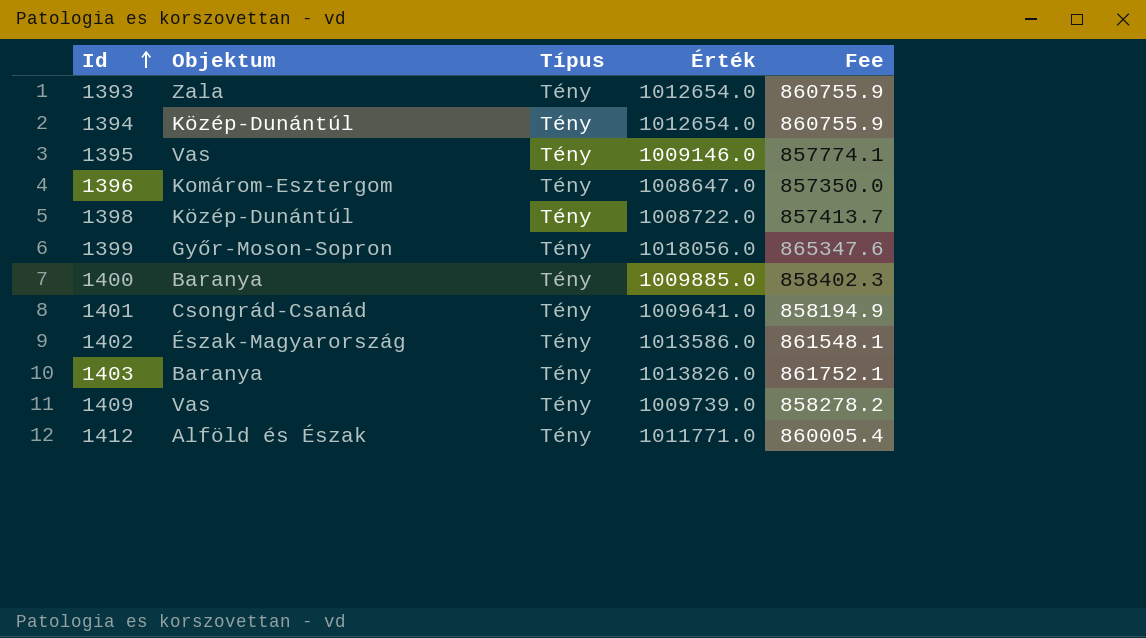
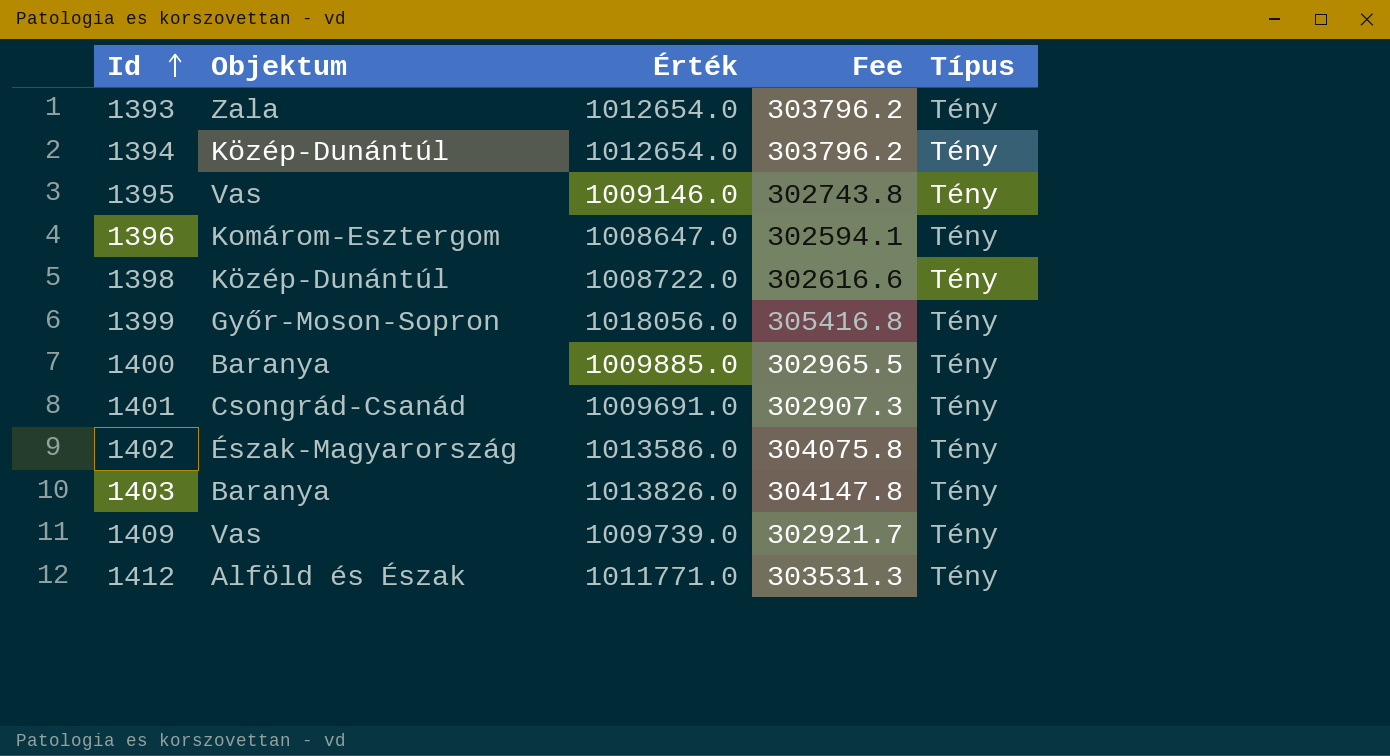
column Fee | formula: [Érték] * 0.85 -> [Érték] * 0.3
column Típus | position: 3 -> 5
1401 | Érték: 1009641.0 -> 1009691.0

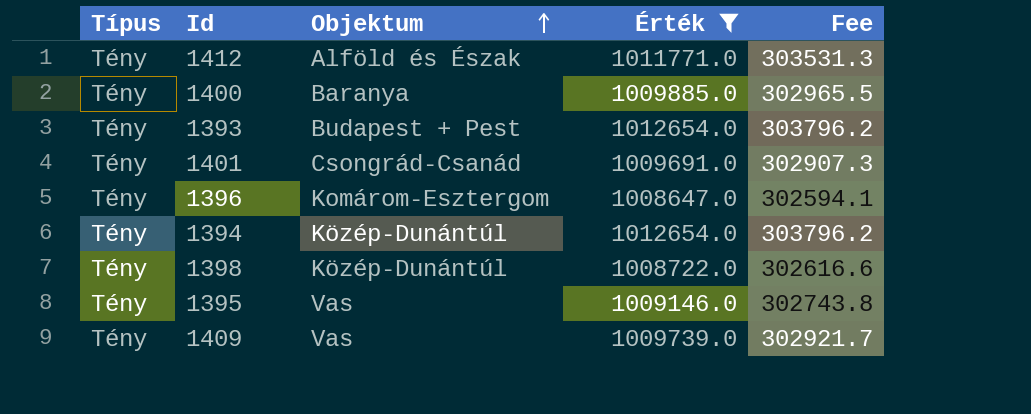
filter: none -> Érték <= 1012654.0
row order: Id ascending -> Objektum ascending
column Típus | position: 5 -> 1
1393 | Objektum: Zala -> Budapest + Pest

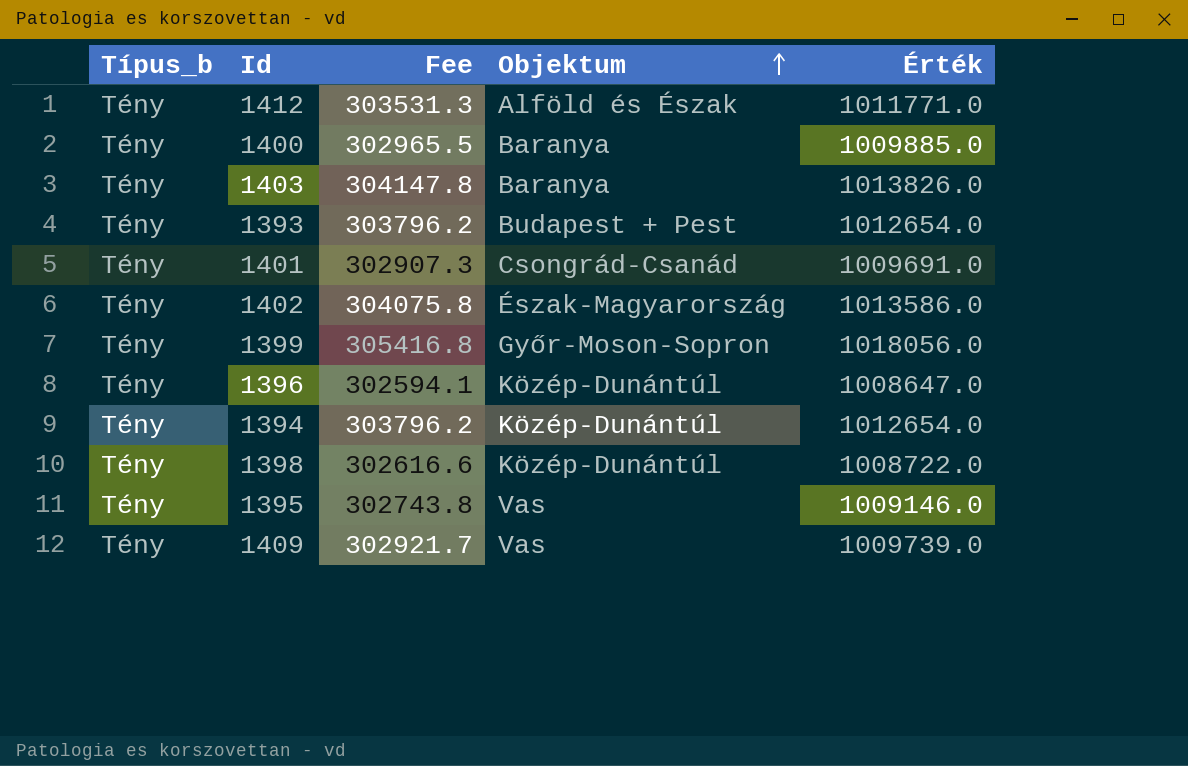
filter: Érték <= 1012654.0 -> none
column name: Típus -> Típus_b
column Fee | position: 5 -> 3
1396 | Objektum: Komárom-Esztergom -> Közép-Dunántúl

